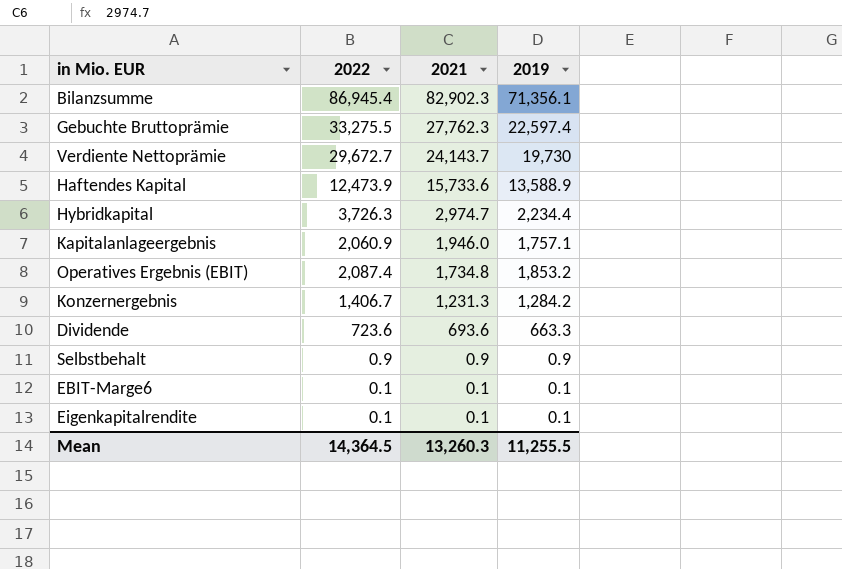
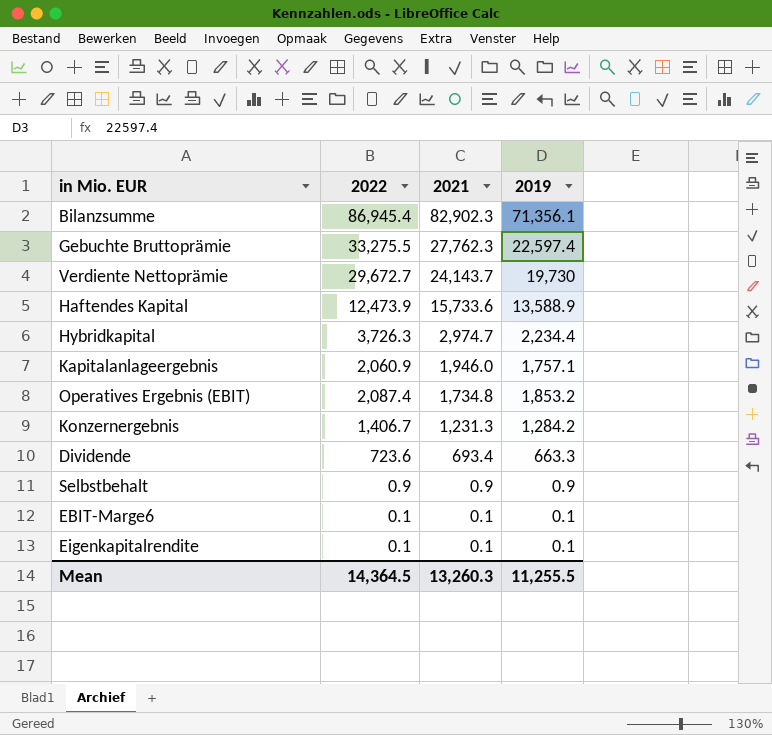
Dividende | 2021: 693.6 -> 693.4

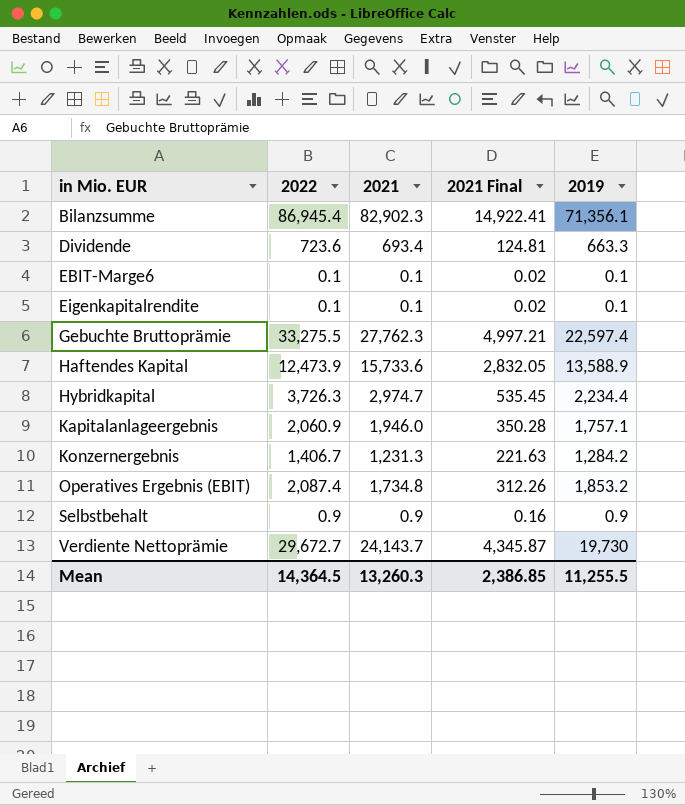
row order: 2021 descending -> in Mio. EUR ascending
column 2021 Final | formula: none -> [2021] * 0.18

